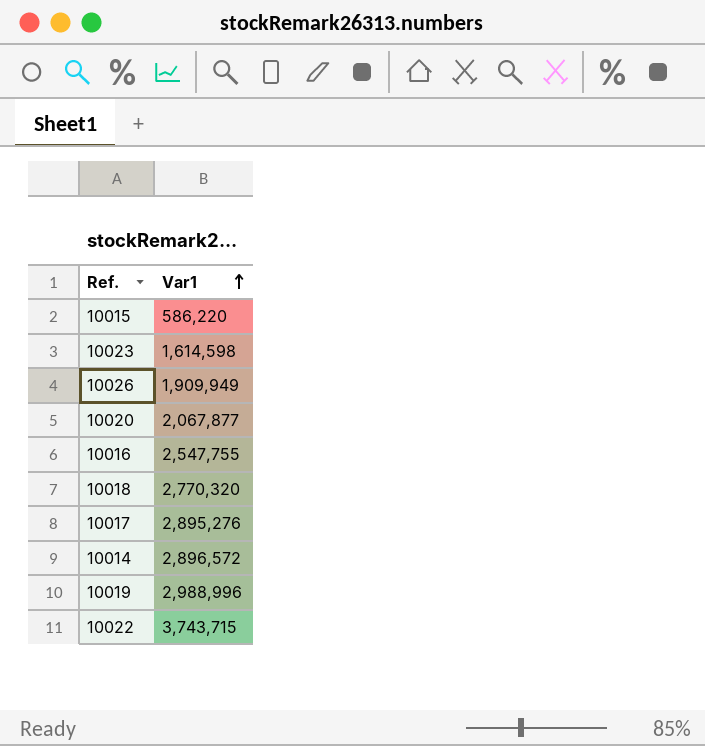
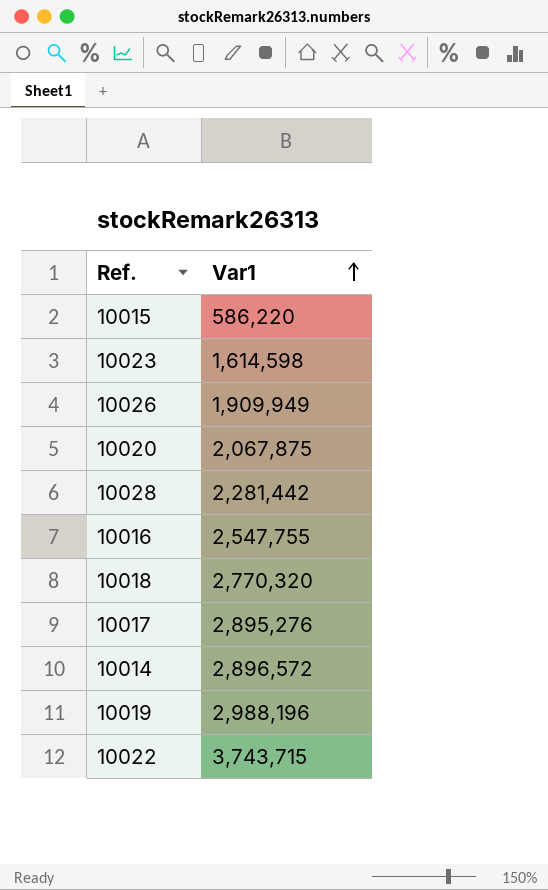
10020 | Var1: 2,067,877 -> 2,067,875
row 10028: none -> 2,281,442
10019 | Var1: 2,988,996 -> 2,988,196

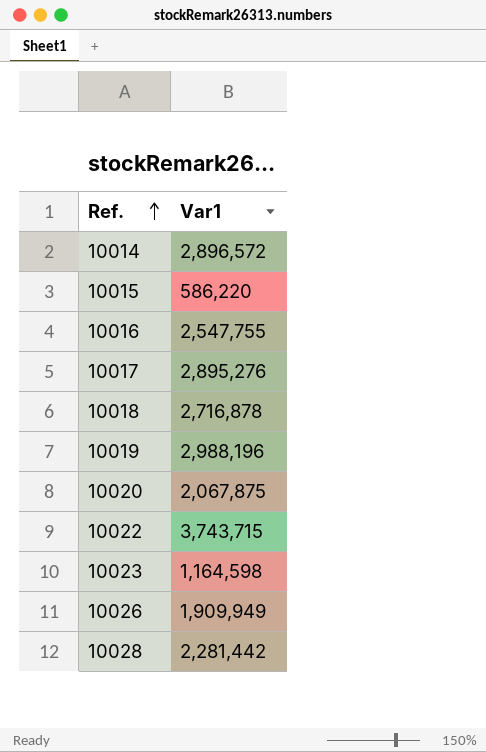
row order: Var1 ascending -> Ref. ascending
10018 | Var1: 2,770,320 -> 2,716,878
10023 | Var1: 1,614,598 -> 1,164,598

